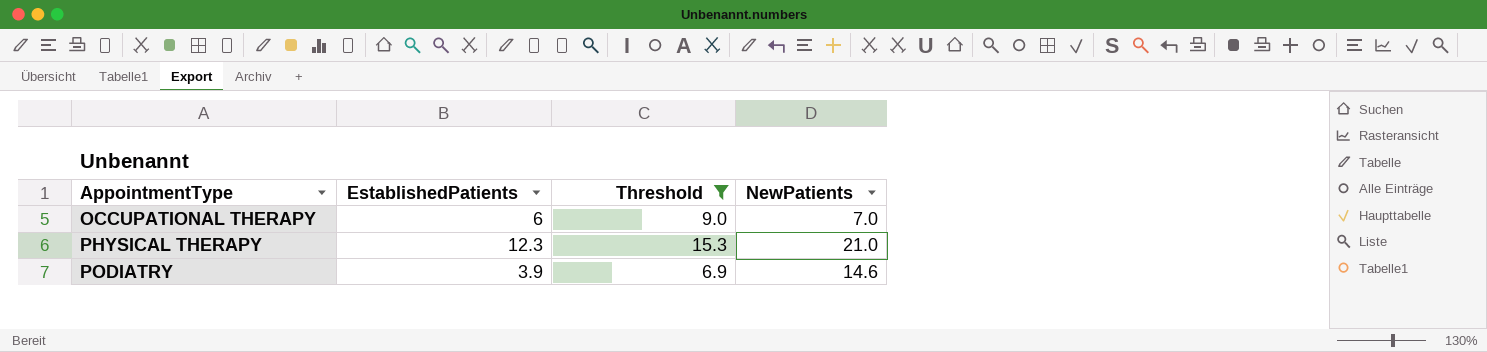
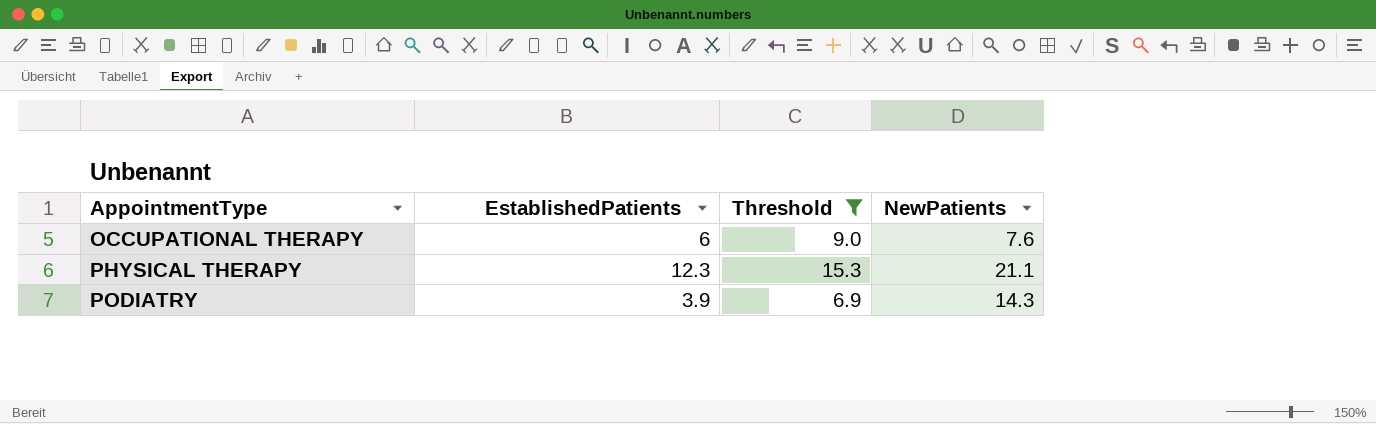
OCCUPATIONAL THERAPY | NewPatients: 7.0 -> 7.6
PHYSICAL THERAPY | NewPatients: 21.0 -> 21.1
PODIATRY | NewPatients: 14.6 -> 14.3

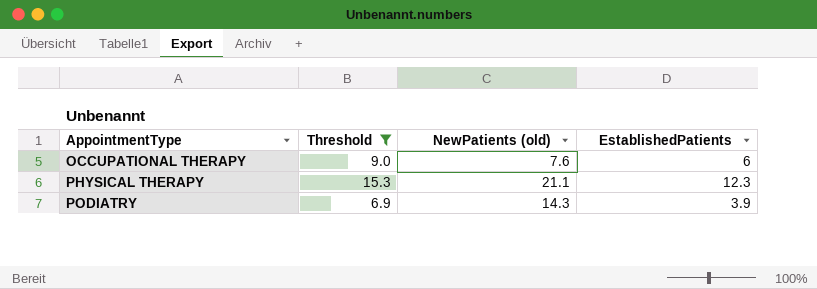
column name: NewPatients -> NewPatients (old)
column EstablishedPatients | position: 2 -> 4

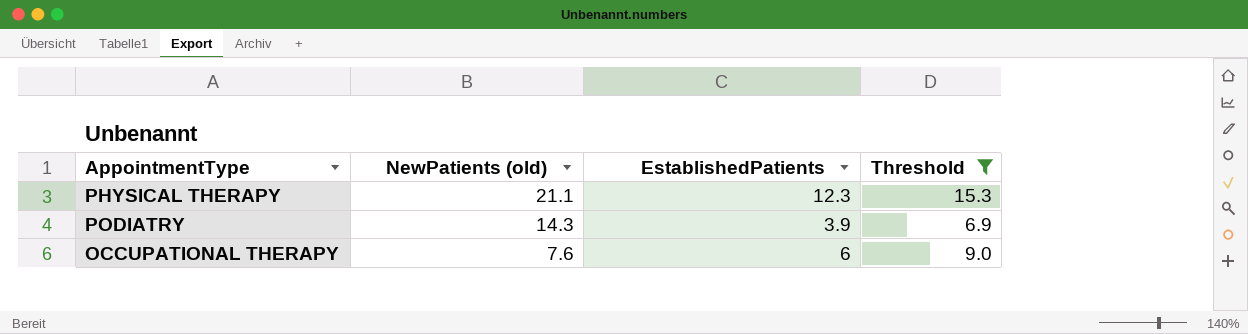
row order: AppointmentType ascending -> NewPatients (old) descending
column Threshold | position: 2 -> 4

